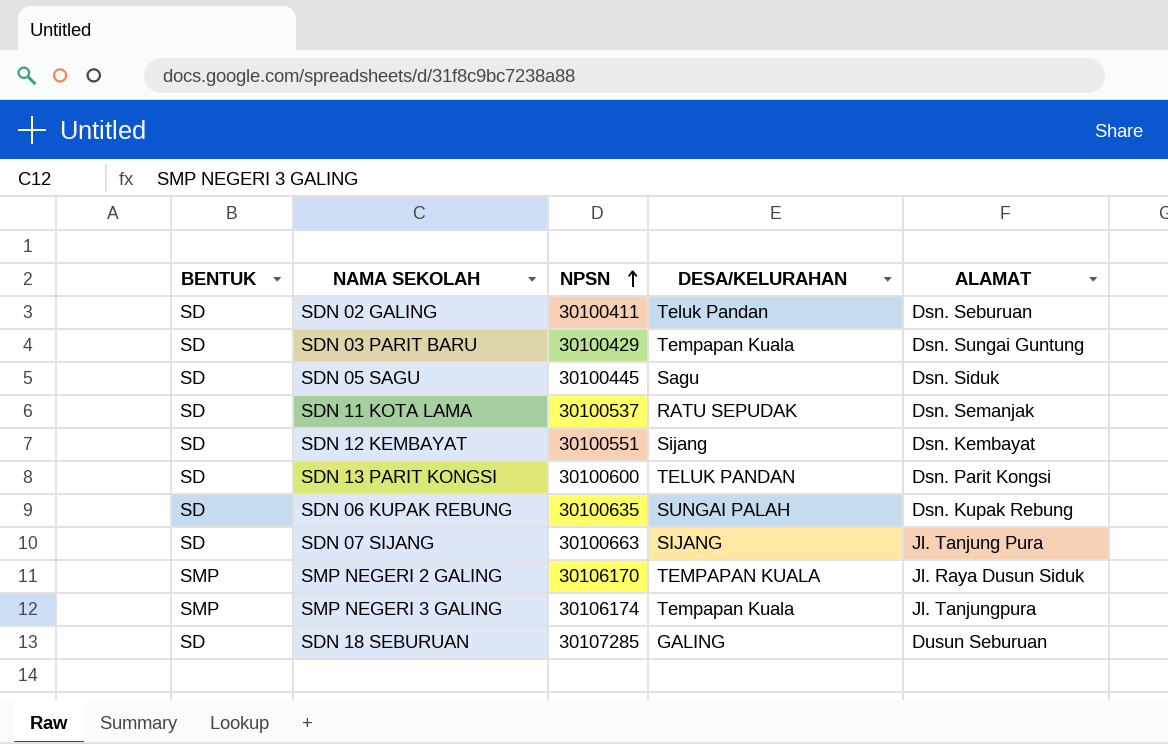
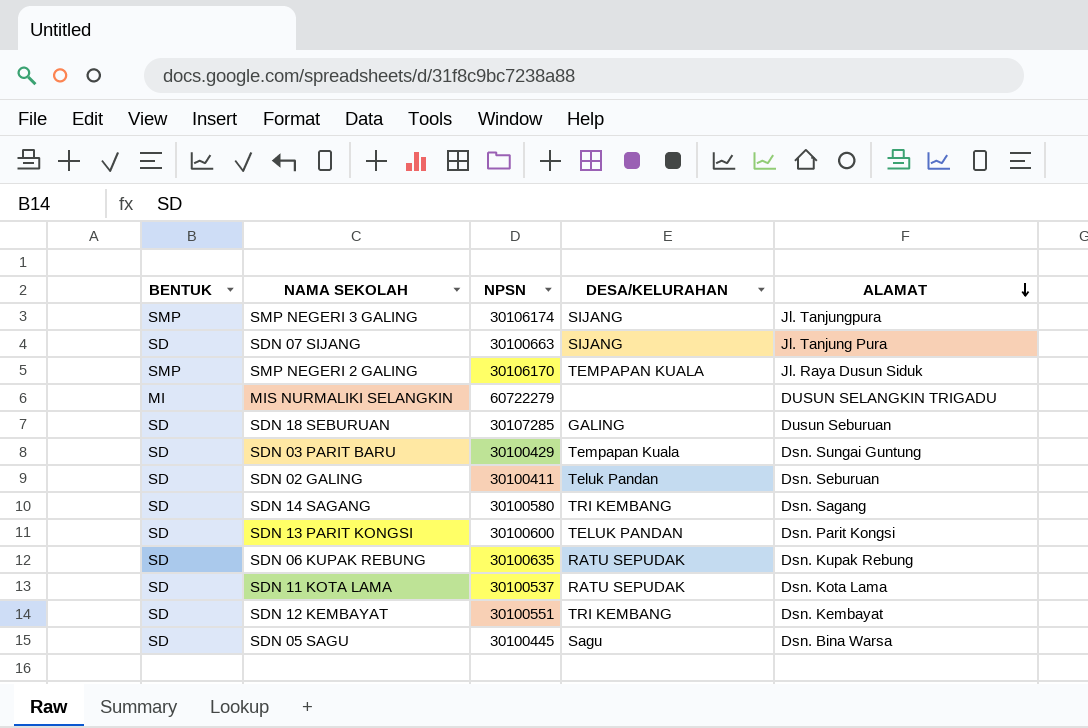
row order: NPSN ascending -> ALAMAT descending
SMP NEGERI 3 GALING | DESA/KELURAHAN: Tempapan Kuala -> SIJANG
row MIS NURMALIKI SELANGKIN: none -> MI | 60722279 | none | DUSUN SELANGKIN TRIGADU
row SDN 14 SAGANG: none -> SD | 30100580 | TRI KEMBANG | Dsn. Sagang
SDN 06 KUPAK REBUNG | DESA/KELURAHAN: SUNGAI PALAH -> RATU SEPUDAK
SDN 11 KOTA LAMA | ALAMAT: Dsn. Semanjak -> Dsn. Kota Lama
SDN 12 KEMBAYAT | DESA/KELURAHAN: Sijang -> TRI KEMBANG
SDN 05 SAGU | ALAMAT: Dsn. Siduk -> Dsn. Bina Warsa

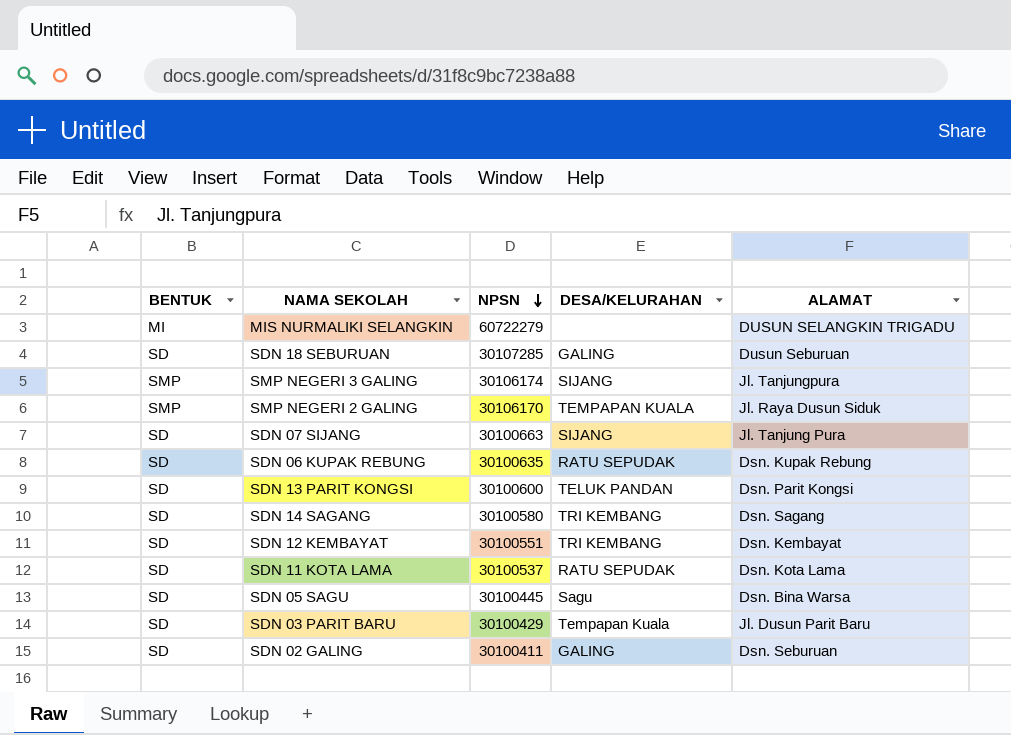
row order: ALAMAT descending -> NPSN descending
SDN 03 PARIT BARU | ALAMAT: Dsn. Sungai Guntung -> Jl. Dusun Parit Baru
SDN 02 GALING | DESA/KELURAHAN: Teluk Pandan -> GALING

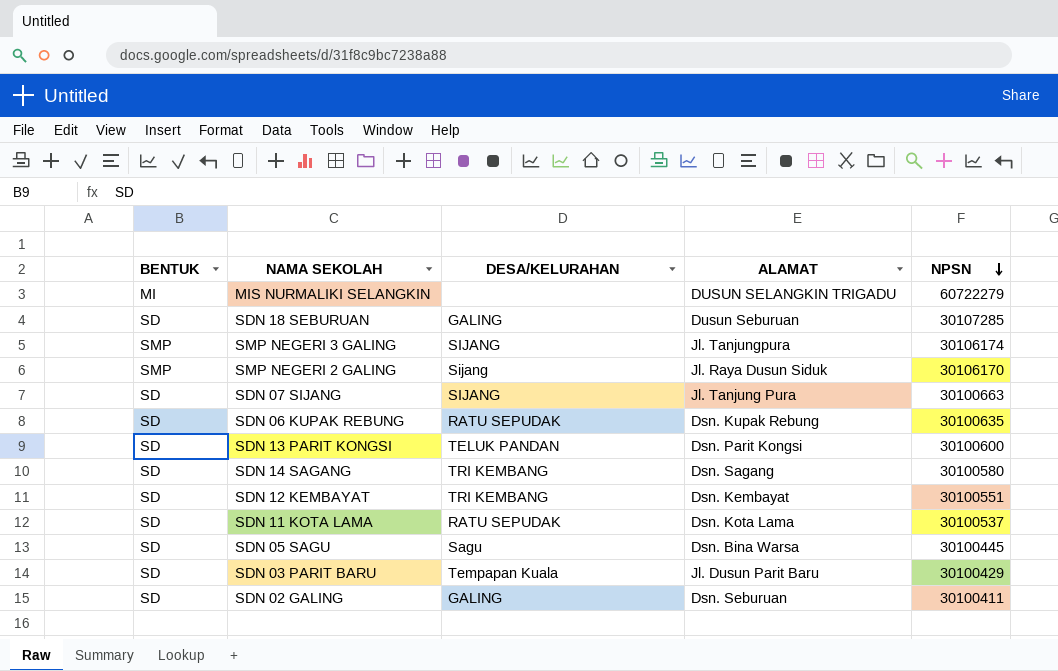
column NPSN | position: 3 -> 5
SMP NEGERI 2 GALING | DESA/KELURAHAN: TEMPAPAN KUALA -> Sijang

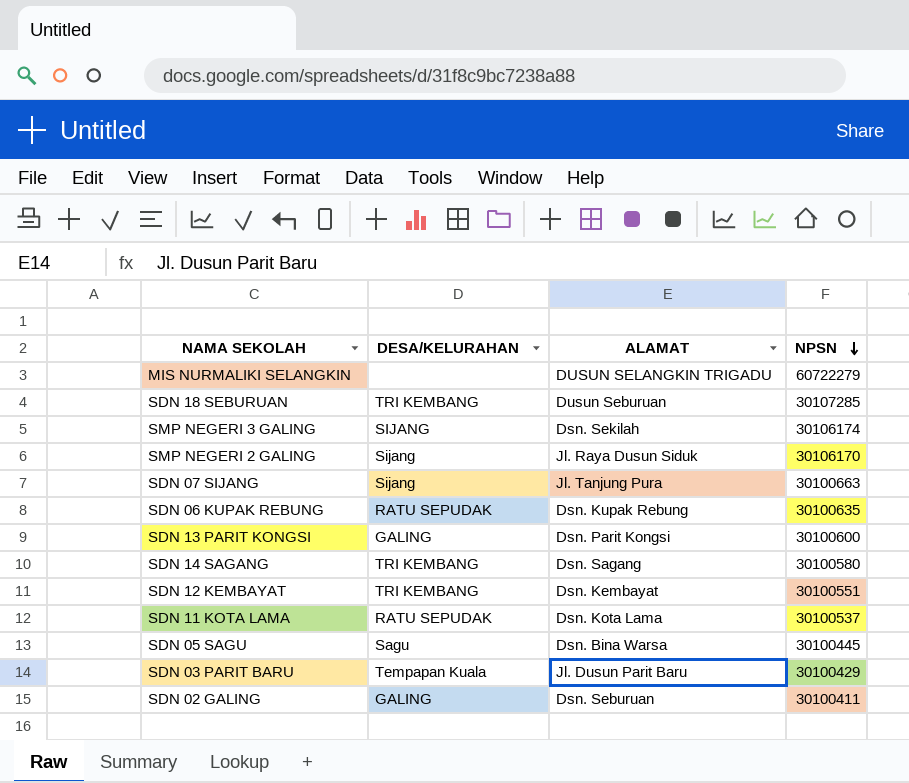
column BENTUK | position: 1 -> none
SDN 18 SEBURUAN | DESA/KELURAHAN: GALING -> TRI KEMBANG
SMP NEGERI 3 GALING | ALAMAT: Jl. Tanjungpura -> Dsn. Sekilah
SDN 07 SIJANG | DESA/KELURAHAN: SIJANG -> Sijang
SDN 13 PARIT KONGSI | DESA/KELURAHAN: TELUK PANDAN -> GALING

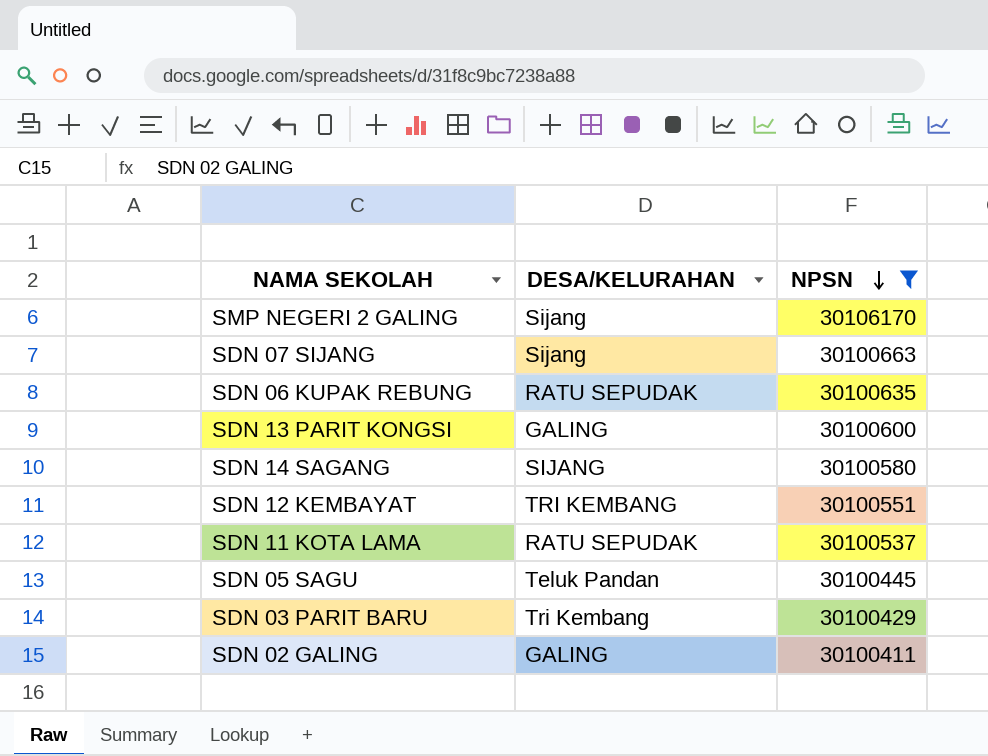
filter: none -> NPSN <= 30106170
column ALAMAT | position: 3 -> none
SDN 14 SAGANG | DESA/KELURAHAN: TRI KEMBANG -> SIJANG
SDN 05 SAGU | DESA/KELURAHAN: Sagu -> Teluk Pandan
SDN 03 PARIT BARU | DESA/KELURAHAN: Tempapan Kuala -> Tri Kembang

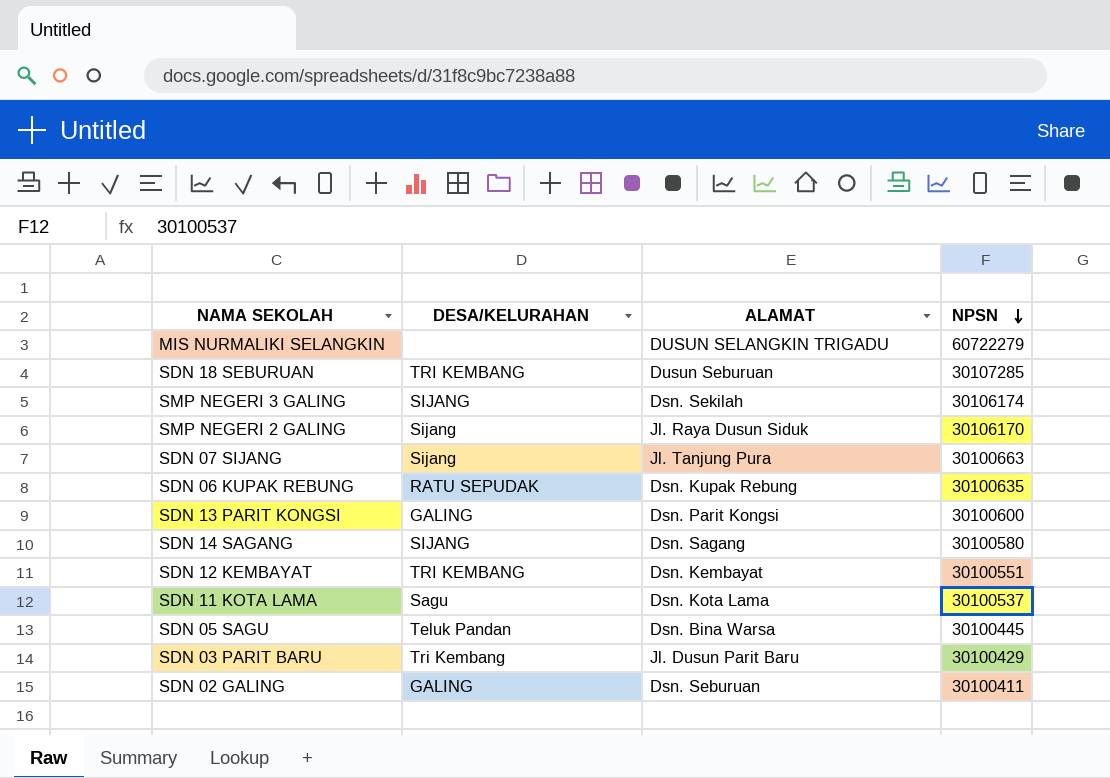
filter: NPSN <= 30106170 -> none
column ALAMAT | position: none -> 3
SDN 11 KOTA LAMA | DESA/KELURAHAN: RATU SEPUDAK -> Sagu

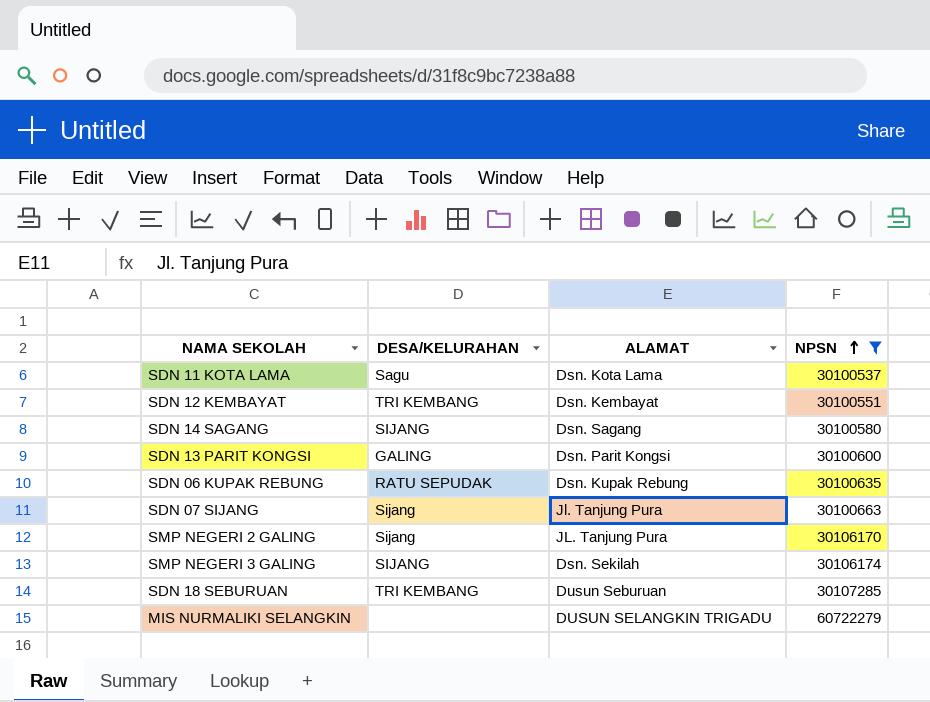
filter: none -> NPSN >= 30100537
row order: NPSN descending -> NPSN ascending
SMP NEGERI 2 GALING | ALAMAT: Jl. Raya Dusun Siduk -> JL. Tanjung Pura

